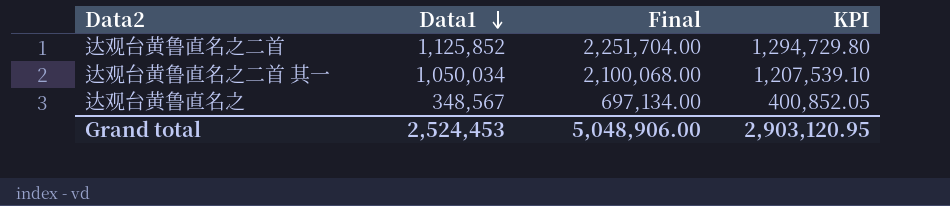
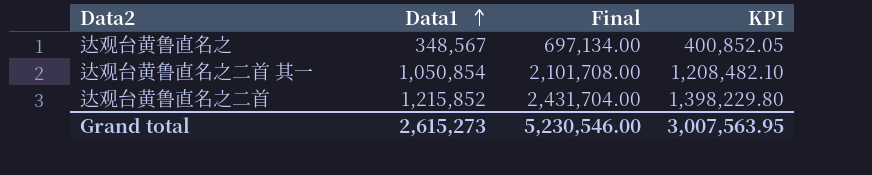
row order: Data1 descending -> Data1 ascending
达观台黄鲁直名之二首 其一 | Data1: 1,050,034 -> 1,050,854
达观台黄鲁直名之二首 其一 | Final: 2,100,068.00 -> 2,101,708.00
达观台黄鲁直名之二首 其一 | KPI: 1,207,539.10 -> 1,208,482.10
达观台黄鲁直名之二首 | Data1: 1,125,852 -> 1,215,852
达观台黄鲁直名之二首 | Final: 2,251,704.00 -> 2,431,704.00
达观台黄鲁直名之二首 | KPI: 1,294,729.80 -> 1,398,229.80
Grand total | Data1: 2,524,453 -> 2,615,273
Grand total | Final: 5,048,906.00 -> 5,230,546.00
Grand total | KPI: 2,903,120.95 -> 3,007,563.95

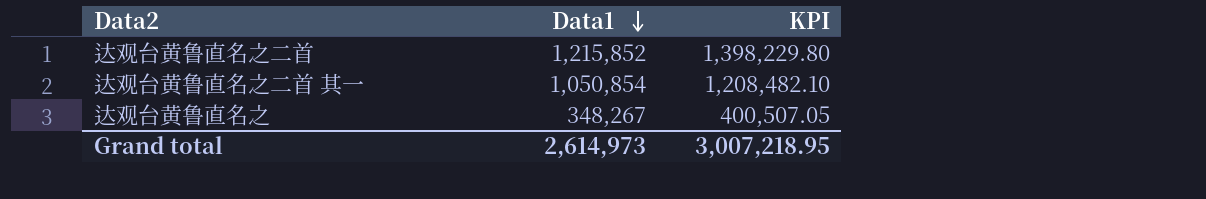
row order: Data1 ascending -> Data1 descending
column Final | formula: [Data1] * 2 -> none
达观台黄鲁直名之 | Data1: 348,567 -> 348,267
达观台黄鲁直名之 | KPI: 400,852.05 -> 400,507.05
Grand total | Data1: 2,615,273 -> 2,614,973
Grand total | KPI: 3,007,563.95 -> 3,007,218.95

